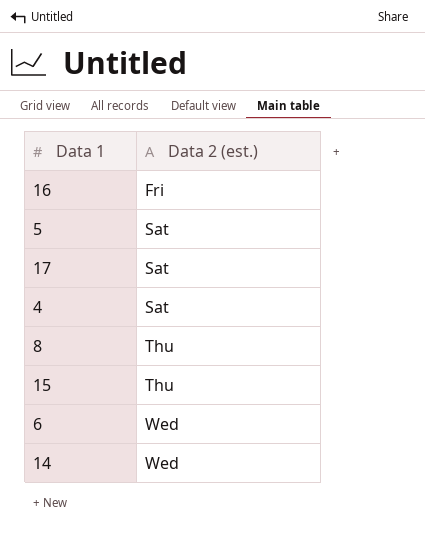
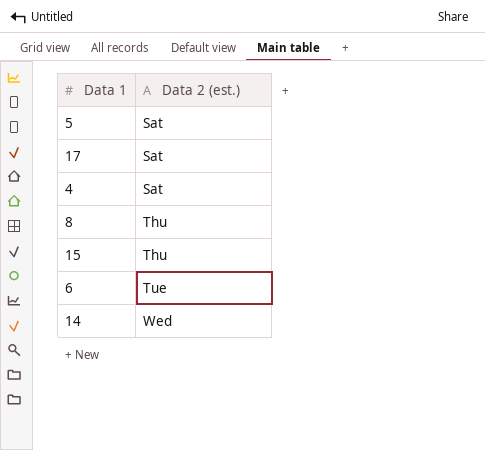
row 16: Fri -> none
6 | Data 2 (est.): Wed -> Tue

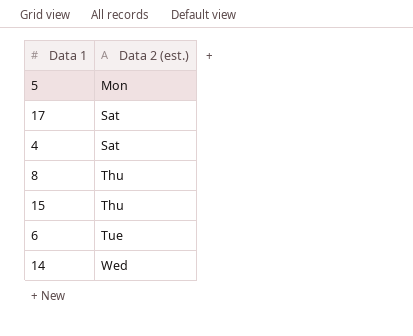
5 | Data 2 (est.): Sat -> Mon

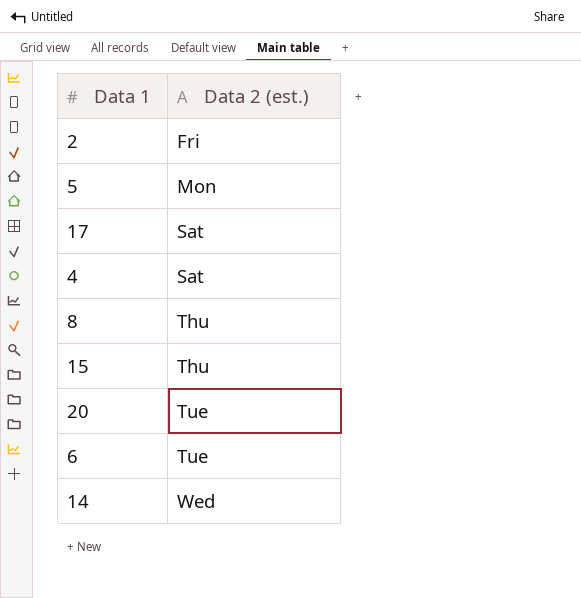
row 2: none -> Fri
row 20: none -> Tue

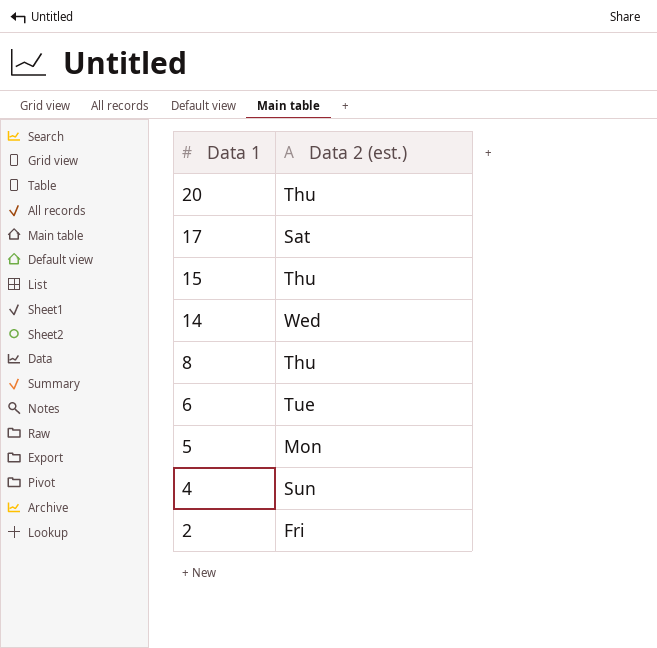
row order: Data 2 (est.) ascending -> Data 1 descending
20 | Data 2 (est.): Tue -> Thu
4 | Data 2 (est.): Sat -> Sun

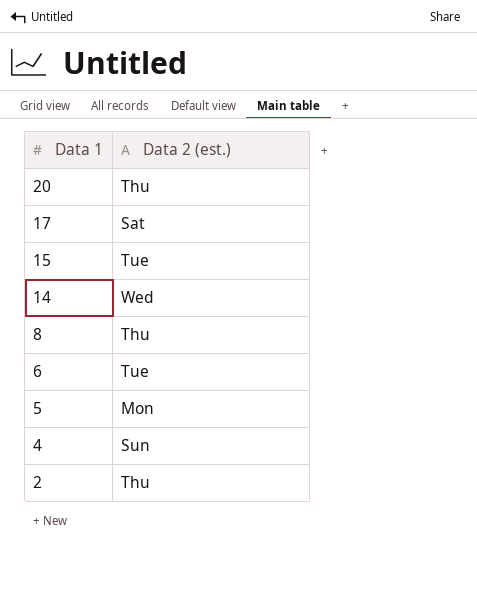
15 | Data 2 (est.): Thu -> Tue
2 | Data 2 (est.): Fri -> Thu

